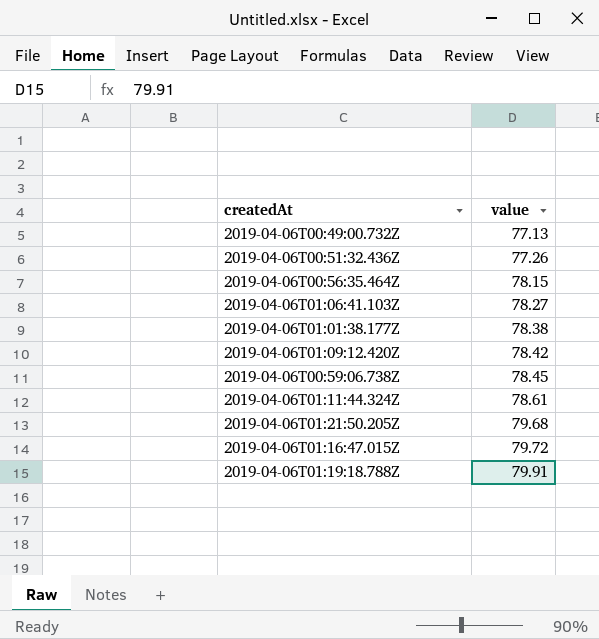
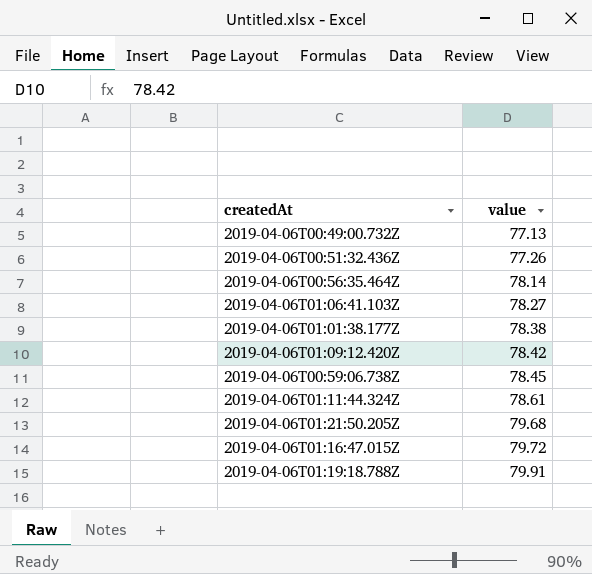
2019-04-06T00:56:35.464Z | value: 78.15 -> 78.14

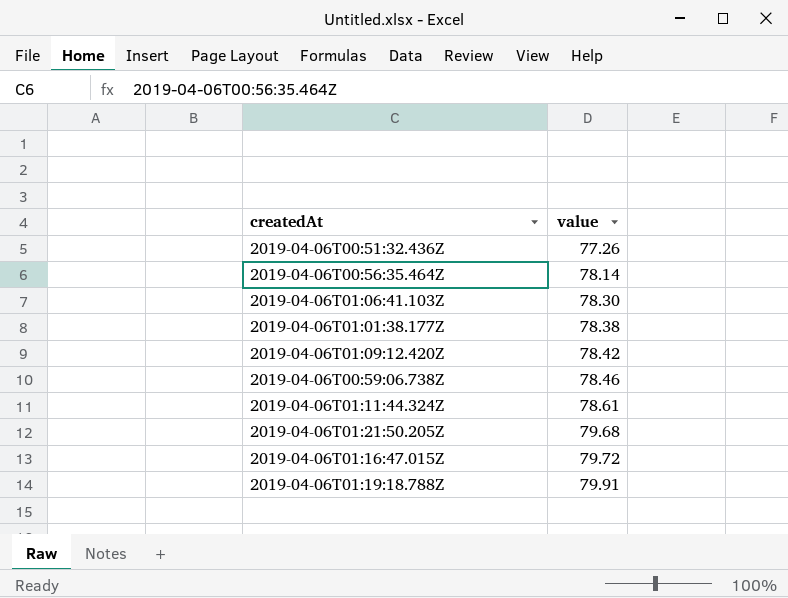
row 2019-04-06T00:49:00.732Z: 77.13 -> none
2019-04-06T01:06:41.103Z | value: 78.27 -> 78.30
2019-04-06T00:59:06.738Z | value: 78.45 -> 78.46

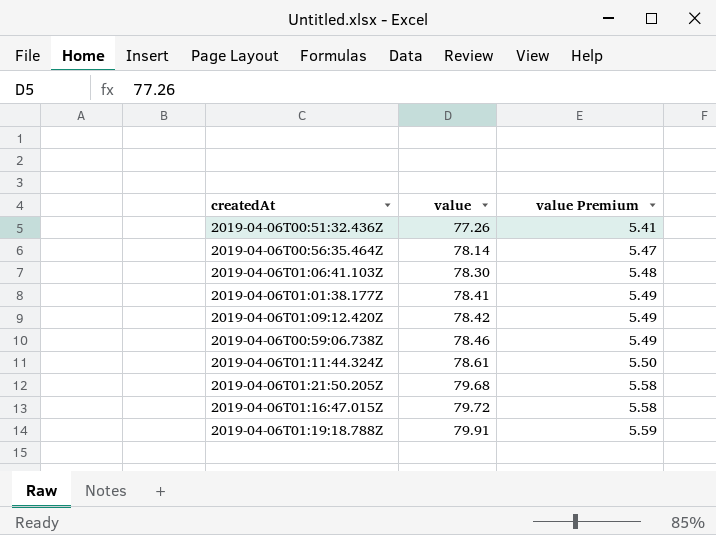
column value Premium | formula: none -> [value] * 0.07
2019-04-06T01:01:38.177Z | value: 78.38 -> 78.41

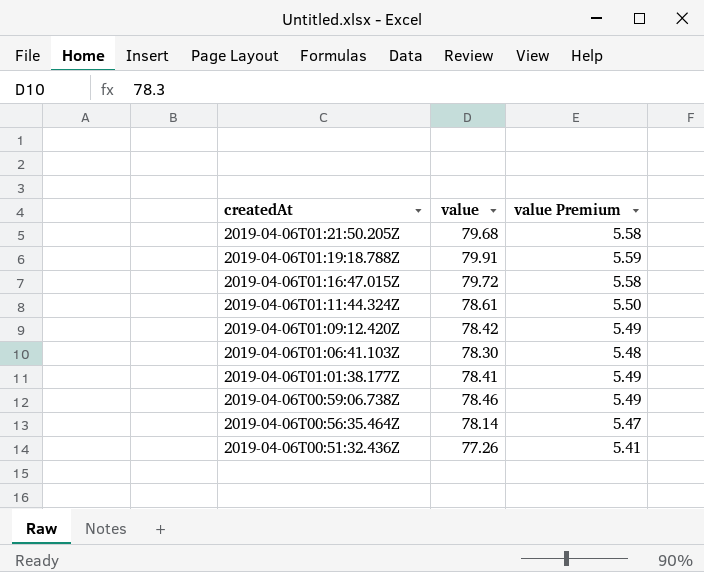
row order: value ascending -> createdAt descending

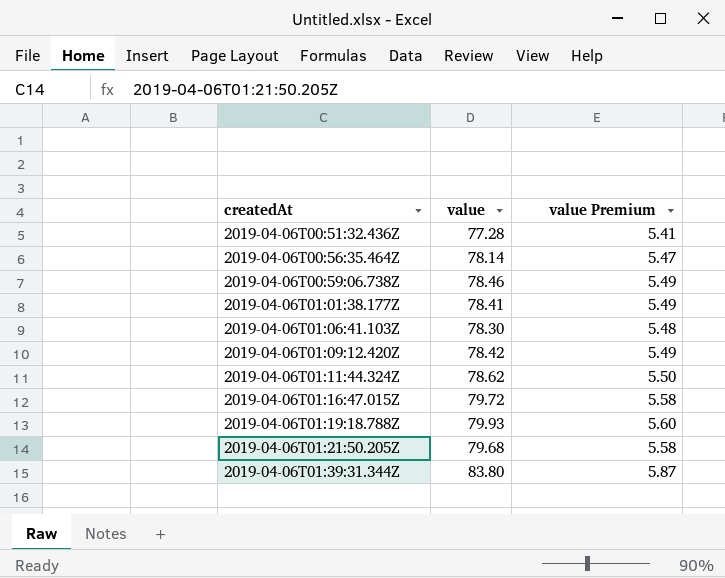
row order: createdAt descending -> createdAt ascending
2019-04-06T00:51:32.436Z | value: 77.26 -> 77.28
2019-04-06T01:11:44.324Z | value: 78.61 -> 78.62
2019-04-06T01:19:18.788Z | value: 79.91 -> 79.93
2019-04-06T01:19:18.788Z | value Premium: 5.59 -> 5.60
row 2019-04-06T01:39:31.344Z: none -> 83.80 | 5.87

